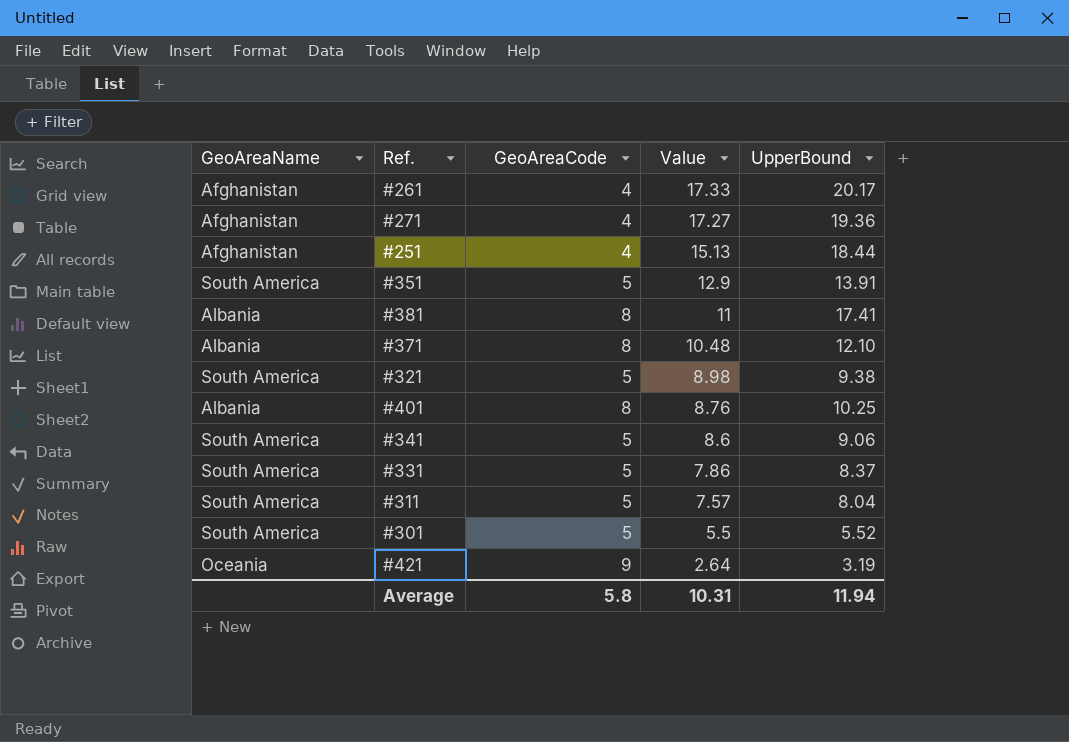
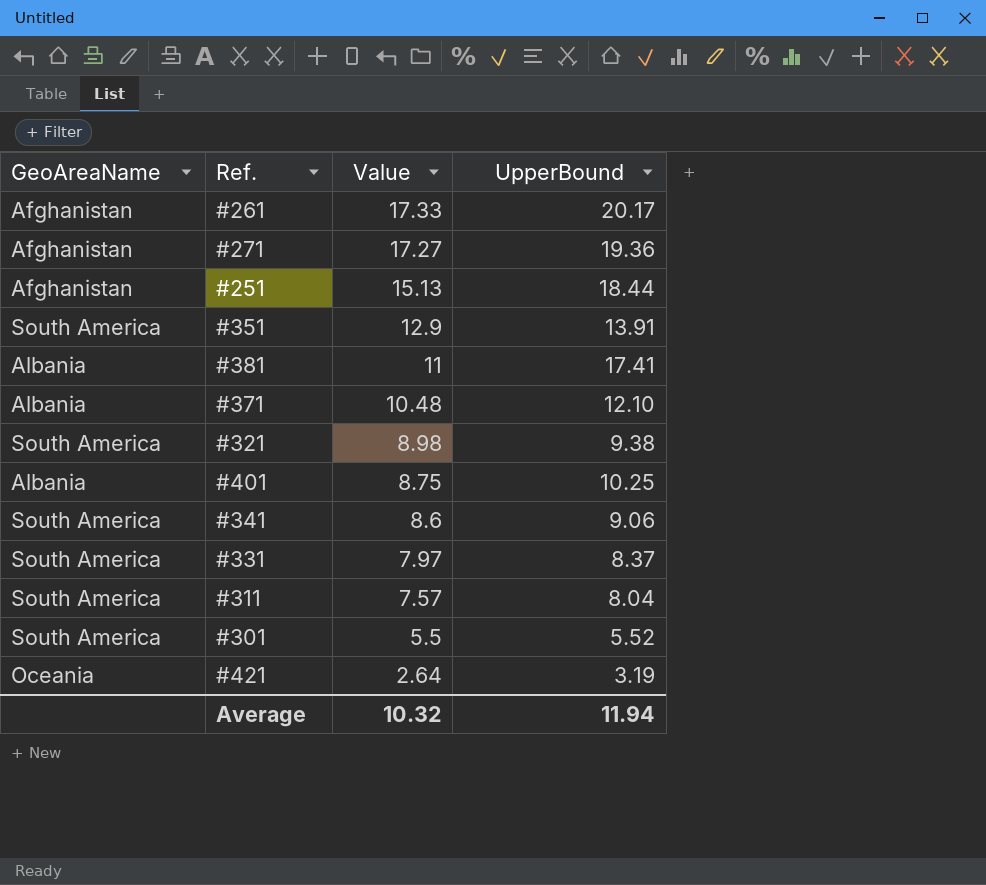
column GeoAreaCode | position: 3 -> none
#401 | Value: 8.76 -> 8.75
#331 | Value: 7.86 -> 7.97
Average | Value: 10.31 -> 10.32

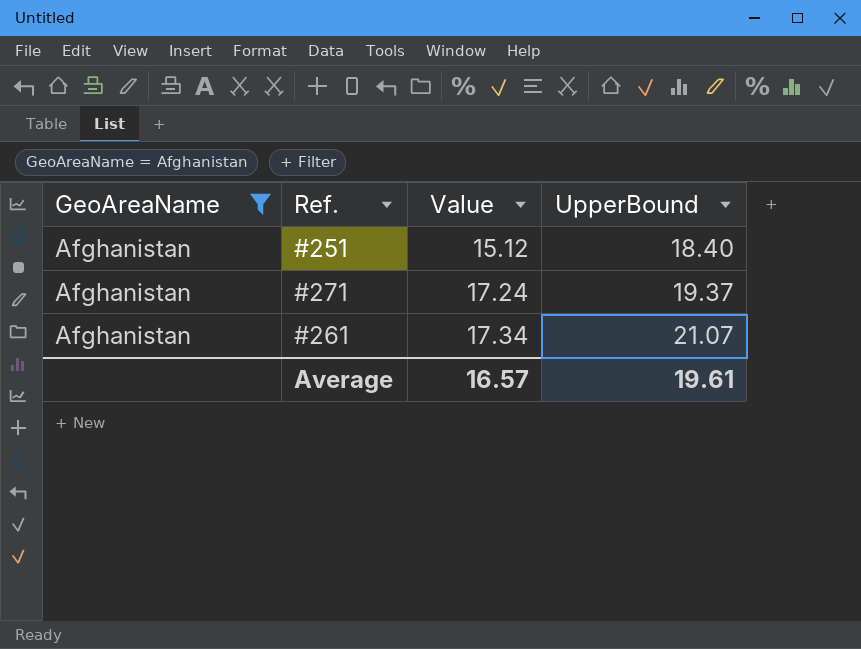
filter: none -> GeoAreaName = Afghanistan
row order: Value descending -> Value ascending
#251 | Value: 15.13 -> 15.12
#251 | UpperBound: 18.44 -> 18.40
#271 | Value: 17.27 -> 17.24
#271 | UpperBound: 19.36 -> 19.37
#261 | Value: 17.33 -> 17.34
#261 | UpperBound: 20.17 -> 21.07
Average | Value: 10.32 -> 16.57
Average | UpperBound: 11.94 -> 19.61

